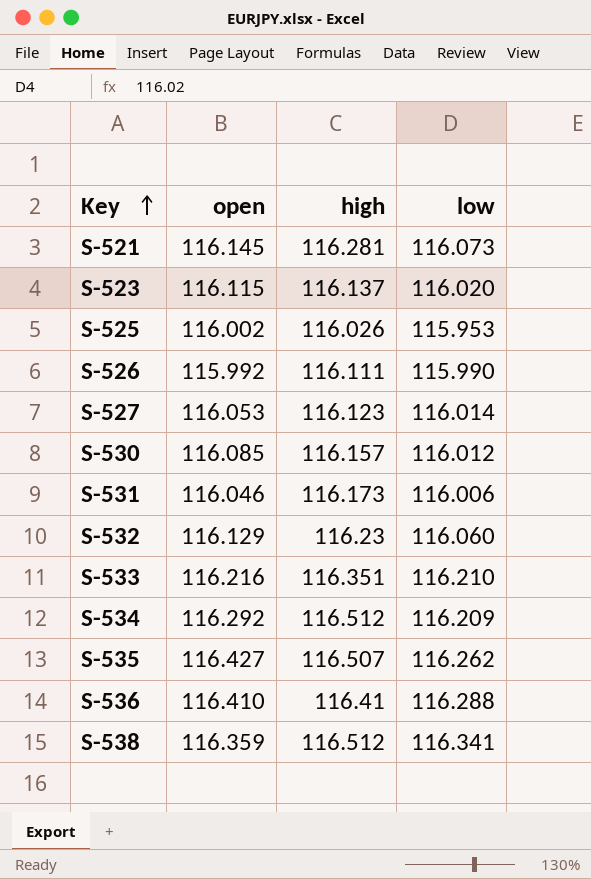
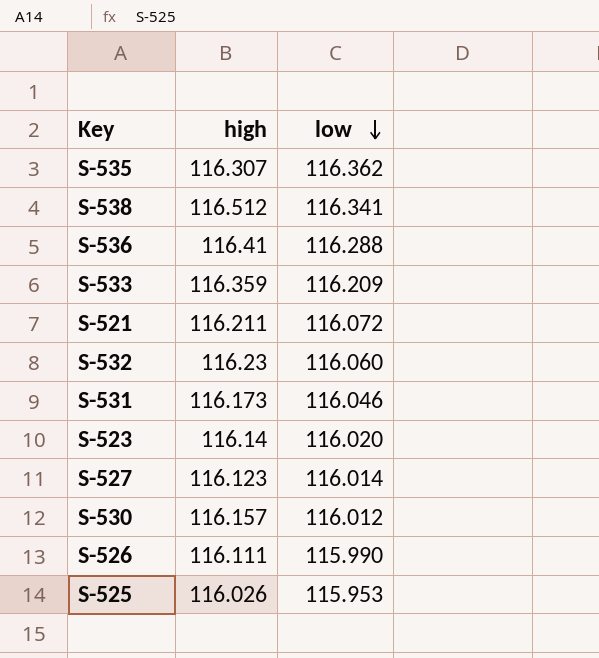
row order: Key ascending -> low descending
column open | position: 2 -> none
row S-534: 116.292 | 116.512 | 116.209 -> none
S-535 | high: 116.507 -> 116.307
S-535 | low: 116.262 -> 116.362
S-533 | high: 116.351 -> 116.359
S-533 | low: 116.210 -> 116.209
S-521 | high: 116.281 -> 116.211
S-521 | low: 116.073 -> 116.072
S-531 | low: 116.006 -> 116.046
S-523 | high: 116.137 -> 116.14

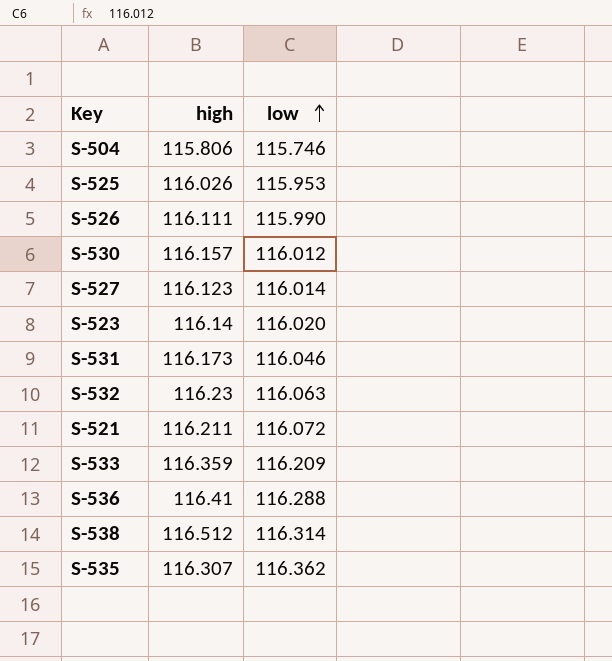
row order: low descending -> low ascending
row S-504: none -> 115.806 | 115.746
S-532 | low: 116.060 -> 116.063
S-538 | low: 116.341 -> 116.314

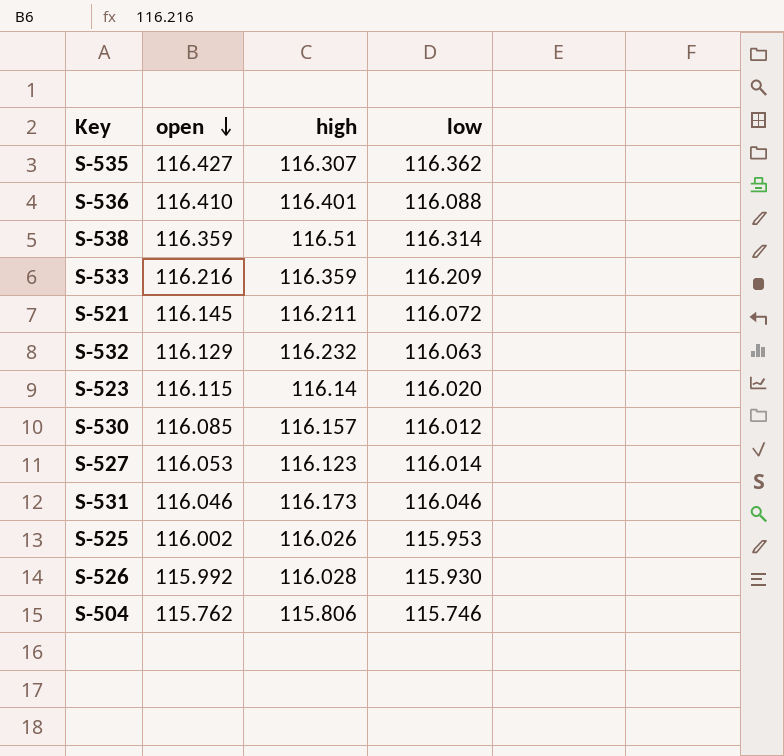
row order: low ascending -> open descending
column open | position: none -> 2
S-536 | high: 116.41 -> 116.401
S-536 | low: 116.288 -> 116.088
S-538 | high: 116.512 -> 116.51
S-532 | high: 116.23 -> 116.232
S-526 | high: 116.111 -> 116.028
S-526 | low: 115.990 -> 115.930

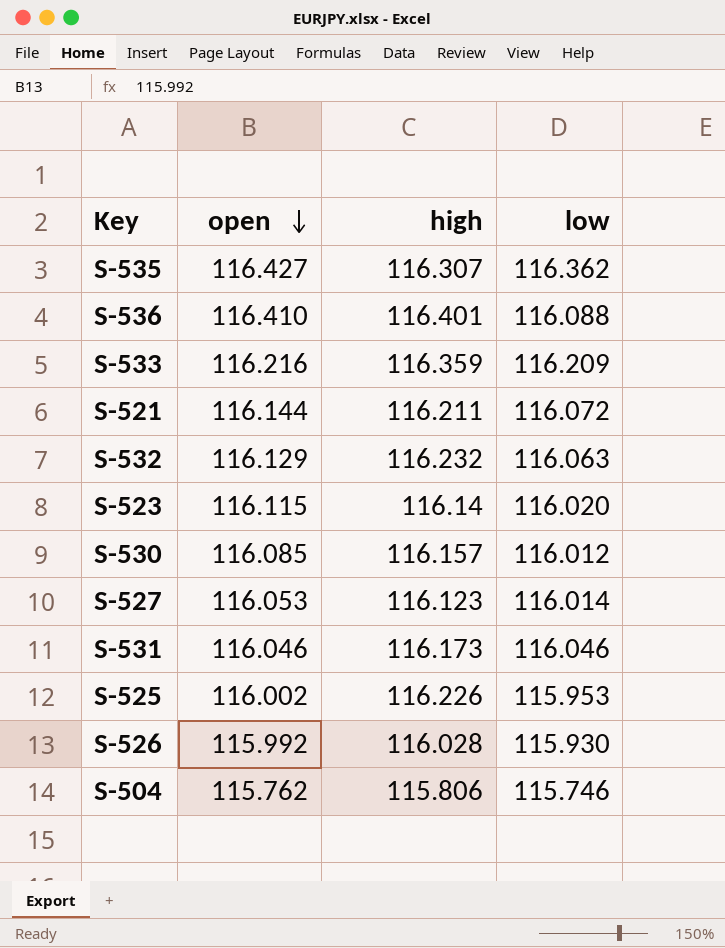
row S-538: 116.359 | 116.51 | 116.314 -> none
S-521 | open: 116.145 -> 116.144
S-525 | high: 116.026 -> 116.226

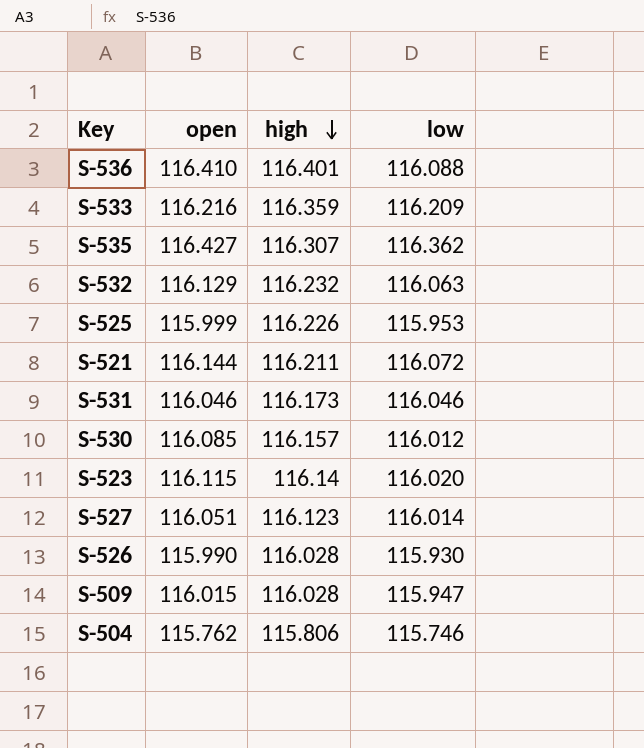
row order: open descending -> high descending
S-525 | open: 116.002 -> 115.999
S-527 | open: 116.053 -> 116.051
S-526 | open: 115.992 -> 115.990
row S-509: none -> 116.015 | 116.028 | 115.947

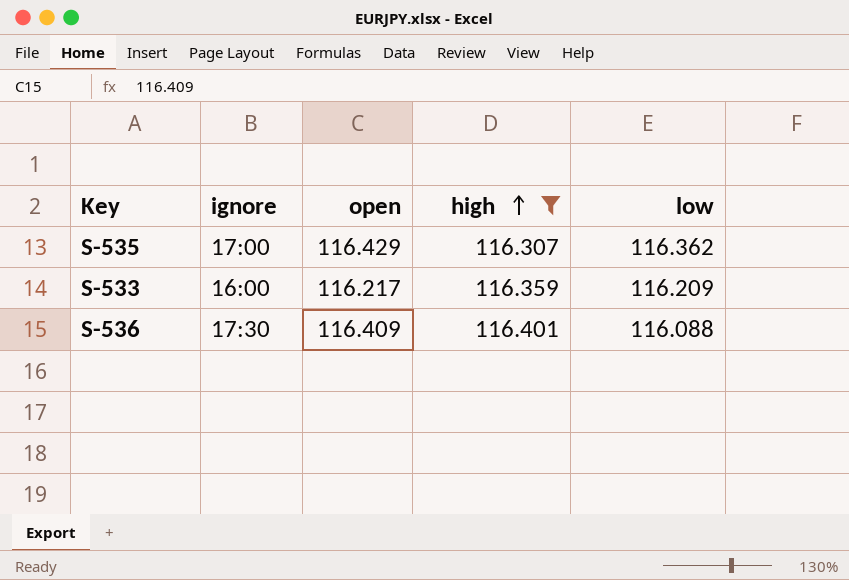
filter: none -> high >= 116.307
row order: high descending -> high ascending
column ignore | position: none -> 2
S-535 | open: 116.427 -> 116.429
S-533 | open: 116.216 -> 116.217
S-536 | open: 116.410 -> 116.409

